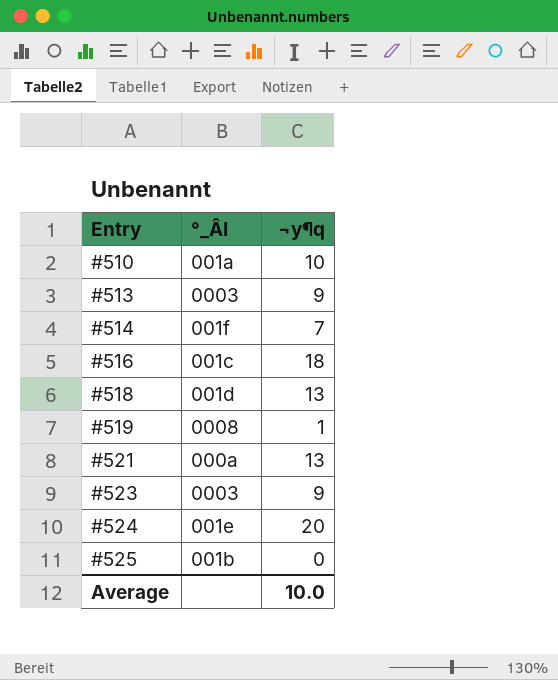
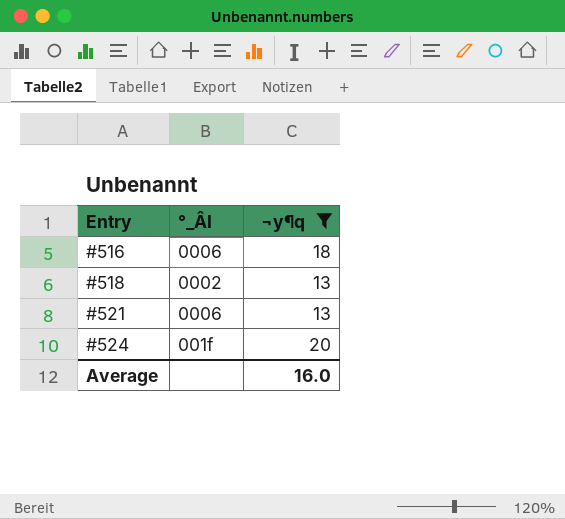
filter: none -> ¬y¶q >= 13
#516 | °_ÂI: 001c -> 0006
#518 | °_ÂI: 001d -> 0002
#521 | °_ÂI: 000a -> 0006
#524 | °_ÂI: 001e -> 001f
Average | ¬y¶q: 10.0 -> 16.0

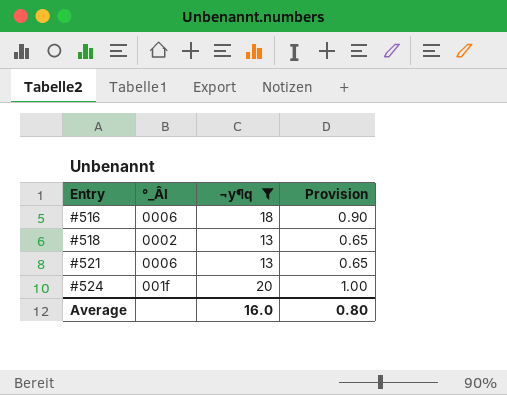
column Provision | formula: none -> [¬y¶q] * 0.05

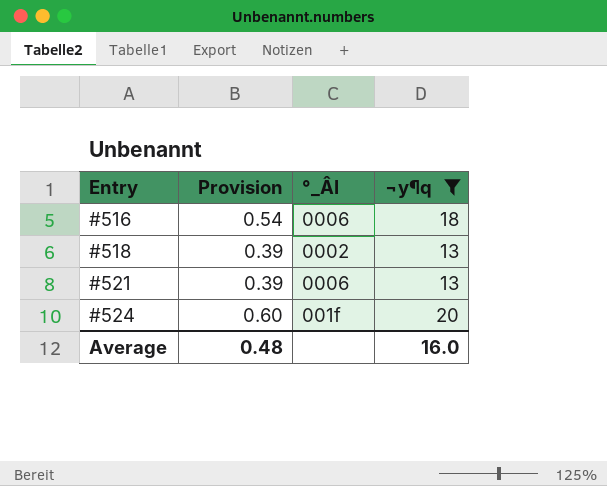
column Provision | formula: [¬y¶q] * 0.05 -> [¬y¶q] * 0.03
column Provision | position: 4 -> 2
Average | Provision: 0.80 -> 0.48

